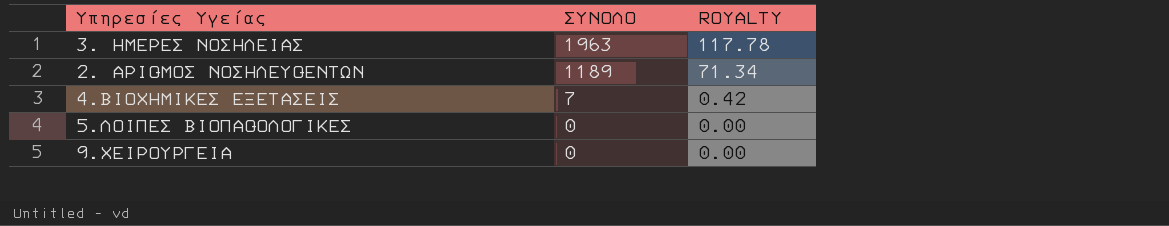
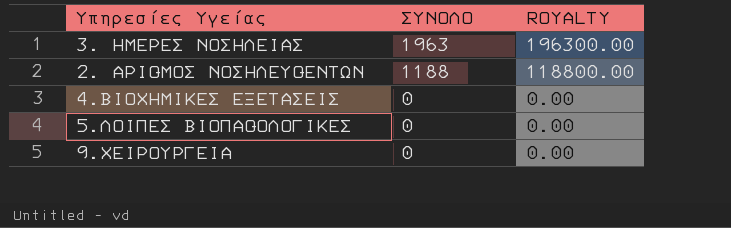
column ROYALTY | formula: [ΣΥΝΟΛΟ] * 0.06 -> [ΣΥΝΟΛΟ] * 100
2. ΑΡΙΘΜΟΣ ΝΟΣΗΛΕΥΘΕΝΤΩΝ | ΣΥΝΟΛΟ: 1189 -> 1188
4.ΒΙΟΧΗΜΙΚΕΣ ΕΞΕΤΑΣΕΙΣ | ΣΥΝΟΛΟ: 7 -> 0

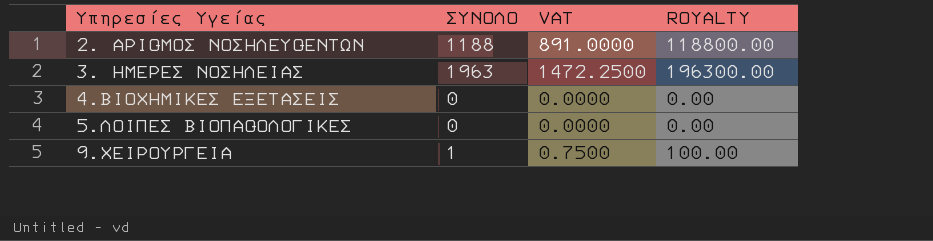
row order: ΣΥΝΟΛΟ descending -> Υπηρεσίες Υγείας ascending
column VAT | formula: none -> [ΣΥΝΟΛΟ] * 0.75
9.ΧΕΙΡΟΥΡΓΕΙΑ | ΣΥΝΟΛΟ: 0 -> 1
9.ΧΕΙΡΟΥΡΓΕΙΑ | ROYALTY: 0.00 -> 100.00

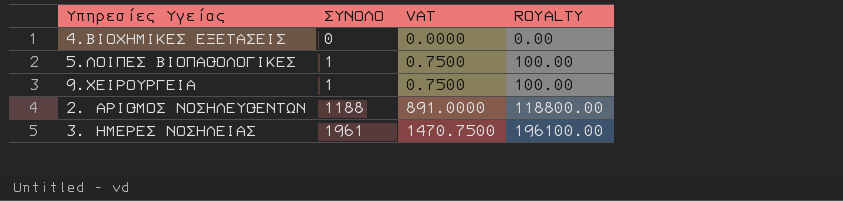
row order: Υπηρεσίες Υγείας ascending -> ΣΥΝΟΛΟ ascending
5.ΛΟΙΠΕΣ ΒΙΟΠΑΘΟΛΟΓΙΚΕΣ | ΣΥΝΟΛΟ: 0 -> 1
5.ΛΟΙΠΕΣ ΒΙΟΠΑΘΟΛΟΓΙΚΕΣ | VAT: 0.0000 -> 0.7500
5.ΛΟΙΠΕΣ ΒΙΟΠΑΘΟΛΟΓΙΚΕΣ | ROYALTY: 0.00 -> 100.00
3. ΗΜΕΡΕΣ ΝΟΣΗΛΕΙΑΣ | ΣΥΝΟΛΟ: 1963 -> 1961
3. ΗΜΕΡΕΣ ΝΟΣΗΛΕΙΑΣ | VAT: 1472.2500 -> 1470.7500
3. ΗΜΕΡΕΣ ΝΟΣΗΛΕΙΑΣ | ROYALTY: 196300.00 -> 196100.00

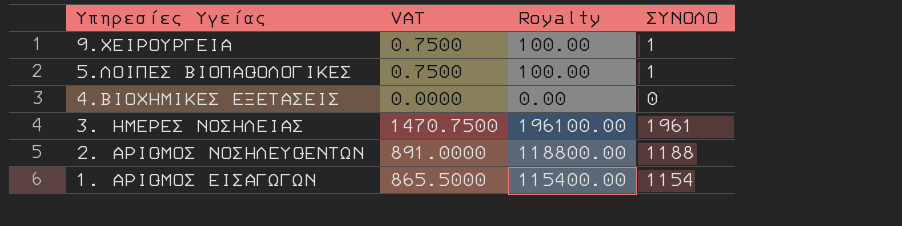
row order: ΣΥΝΟΛΟ ascending -> Υπηρεσίες Υγείας descending
column name: ROYALTY -> Royalty
column ΣΥΝΟΛΟ | position: 2 -> 4
row 1. ΑΡΙΘΜΟΣ ΕΙΣΑΓΩΓΩΝ: none -> 865.5000 | 115400.00 | 1154

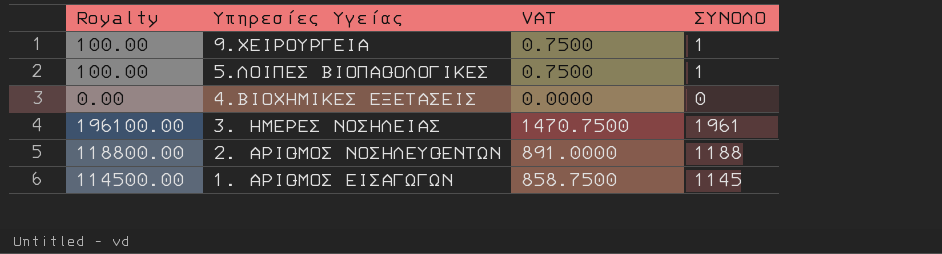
column Royalty | position: 3 -> 1
1. ΑΡΙΘΜΟΣ ΕΙΣΑΓΩΓΩΝ | Royalty: 115400.00 -> 114500.00
1. ΑΡΙΘΜΟΣ ΕΙΣΑΓΩΓΩΝ | VAT: 865.5000 -> 858.7500
1. ΑΡΙΘΜΟΣ ΕΙΣΑΓΩΓΩΝ | ΣΥΝΟΛΟ: 1154 -> 1145

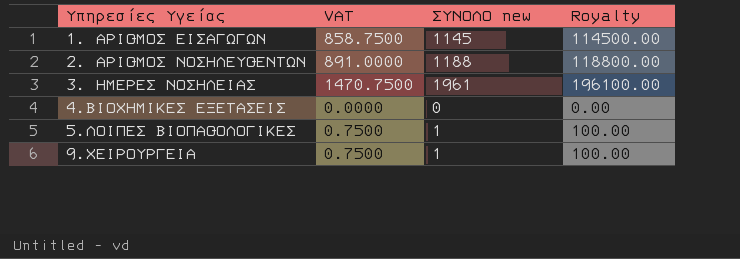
row order: Υπηρεσίες Υγείας descending -> Υπηρεσίες Υγείας ascending
column name: ΣΥΝΟΛΟ -> ΣΥΝΟΛΟ new
column Royalty | position: 1 -> 4

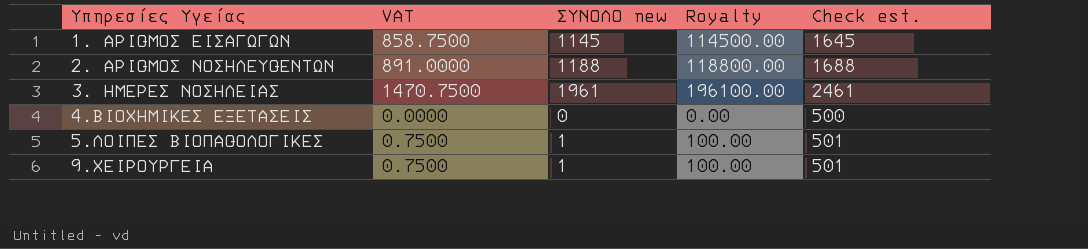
column Check est. | formula: none -> [ΣΥΝΟΛΟ new] + 500

